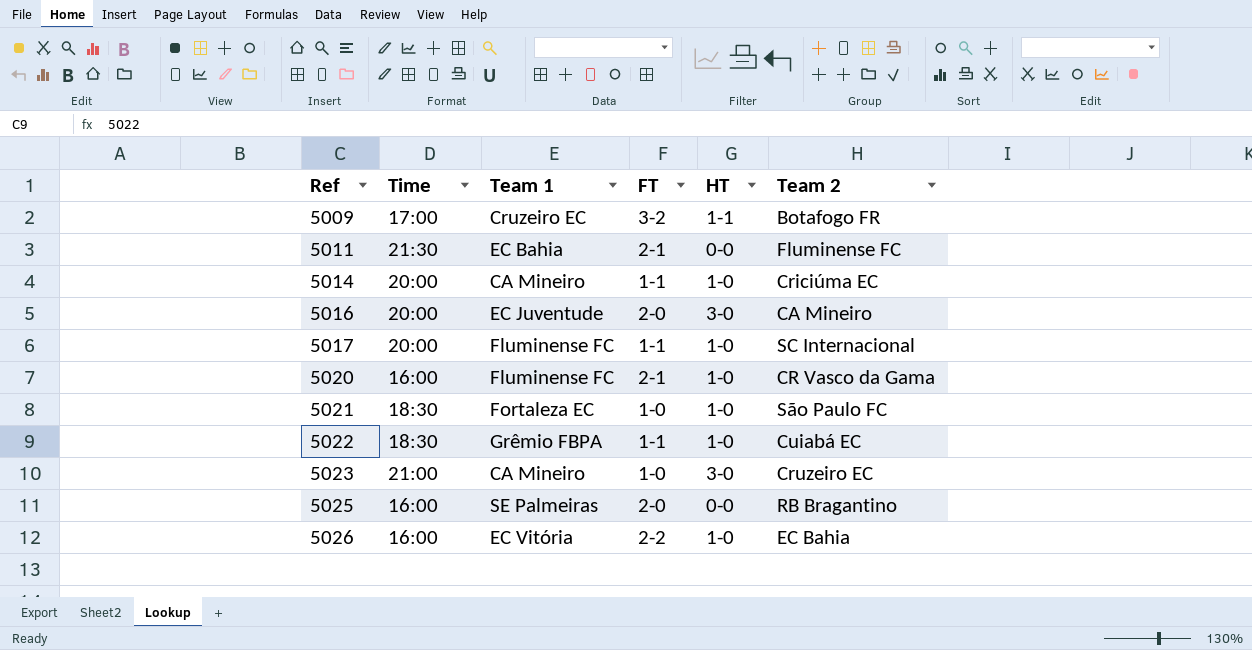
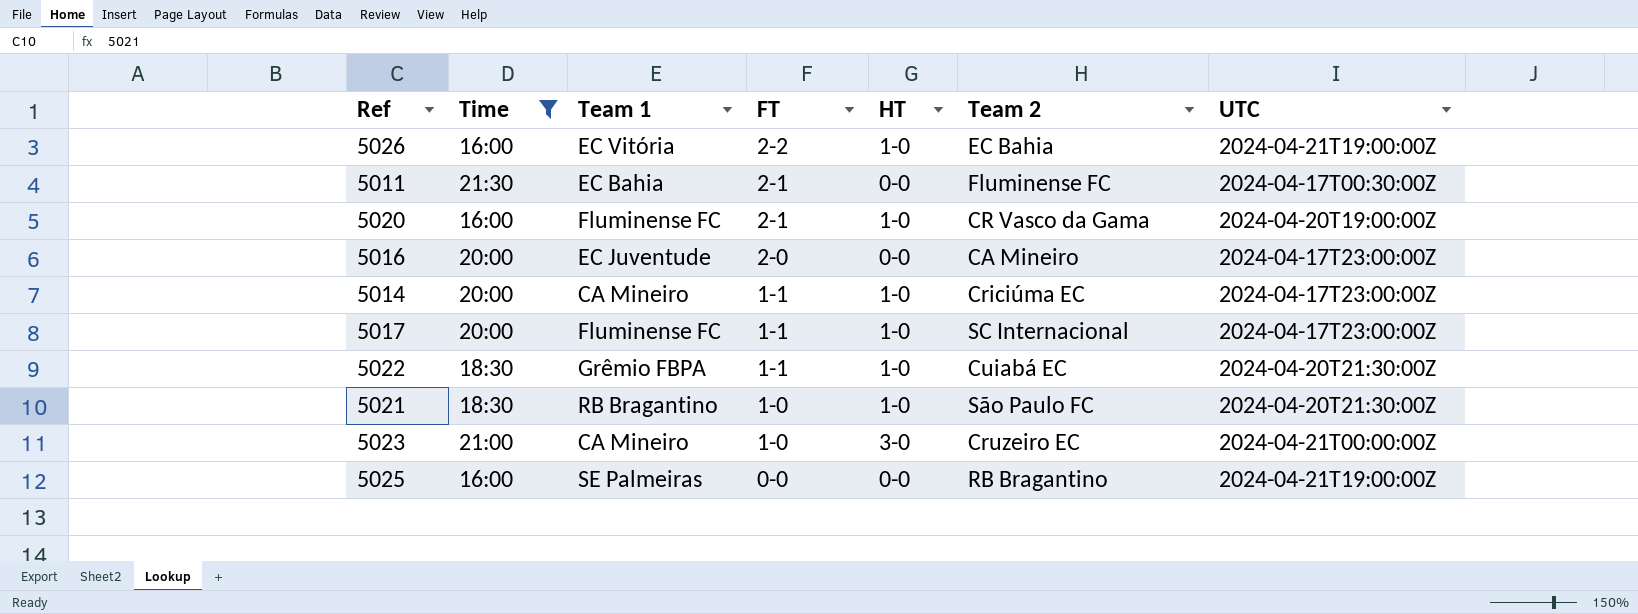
filter: none -> Time != 17:00
row order: Ref ascending -> FT descending
column UTC | position: none -> 7
5016 | HT: 3-0 -> 0-0
5021 | Team 1: Fortaleza EC -> RB Bragantino
5025 | FT: 2-0 -> 0-0

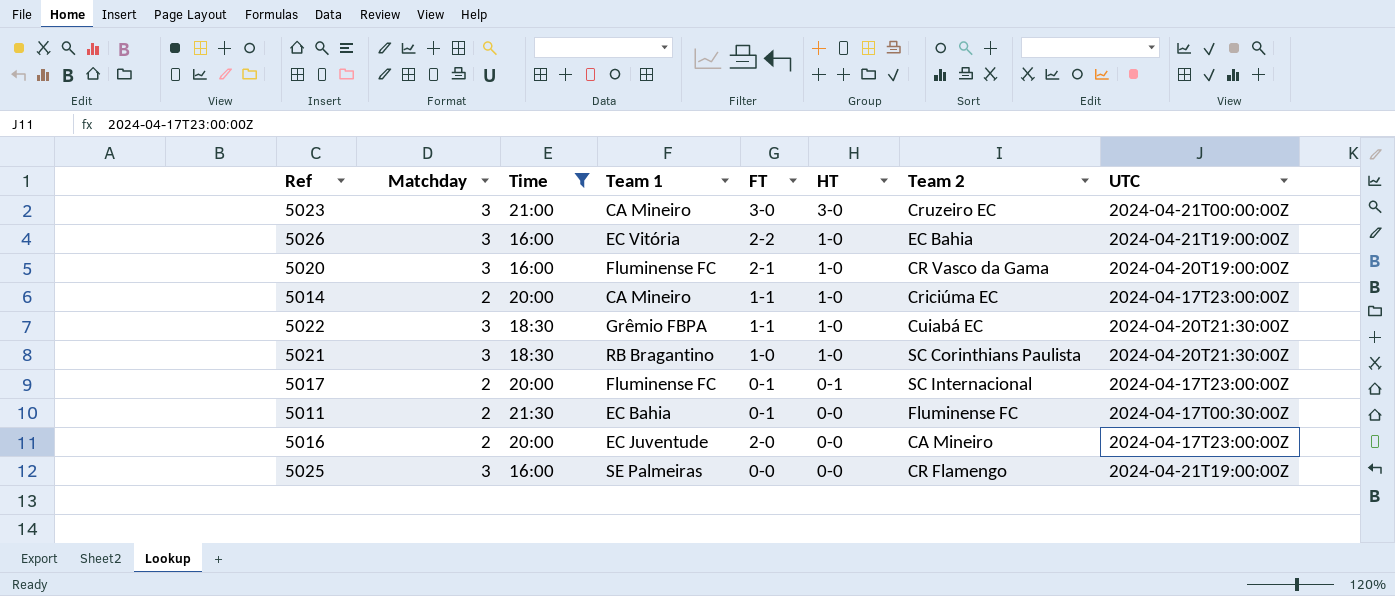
row order: FT descending -> HT descending
column Matchday | position: none -> 2
5023 | FT: 1-0 -> 3-0
5021 | Team 2: São Paulo FC -> SC Corinthians Paulista
5017 | FT: 1-1 -> 0-1
5017 | HT: 1-0 -> 0-1
5011 | FT: 2-1 -> 0-1
5025 | Team 2: RB Bragantino -> CR Flamengo

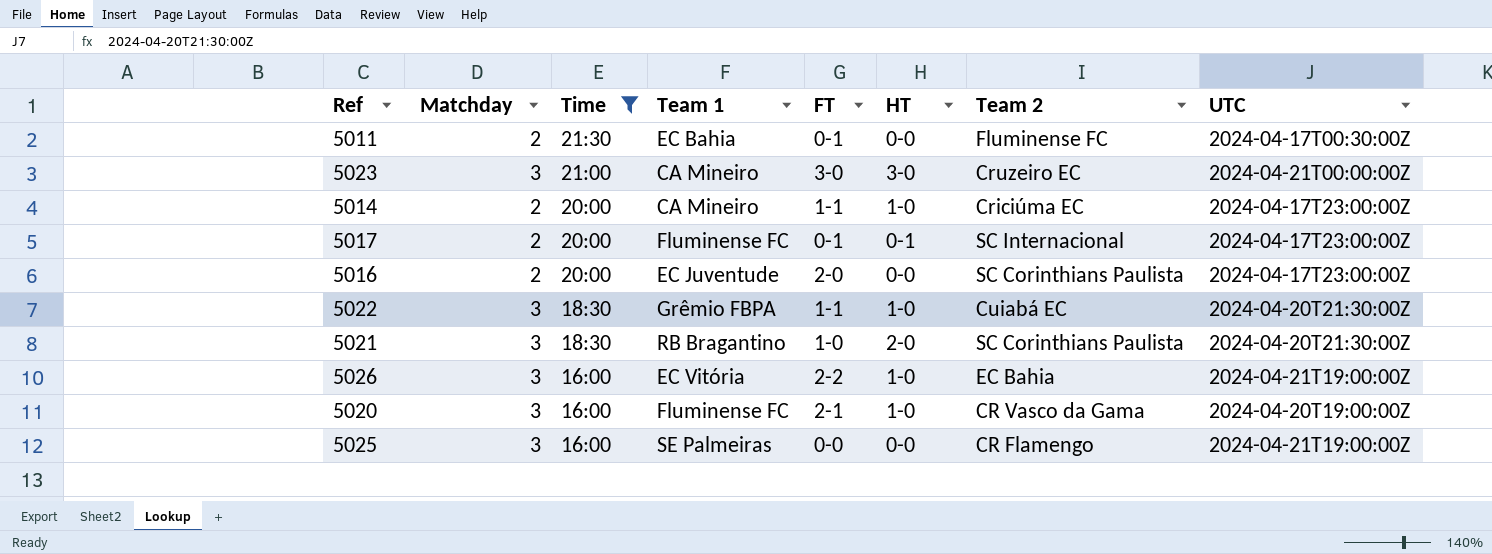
row order: HT descending -> Time descending
5016 | Team 2: CA Mineiro -> SC Corinthians Paulista
5021 | HT: 1-0 -> 2-0

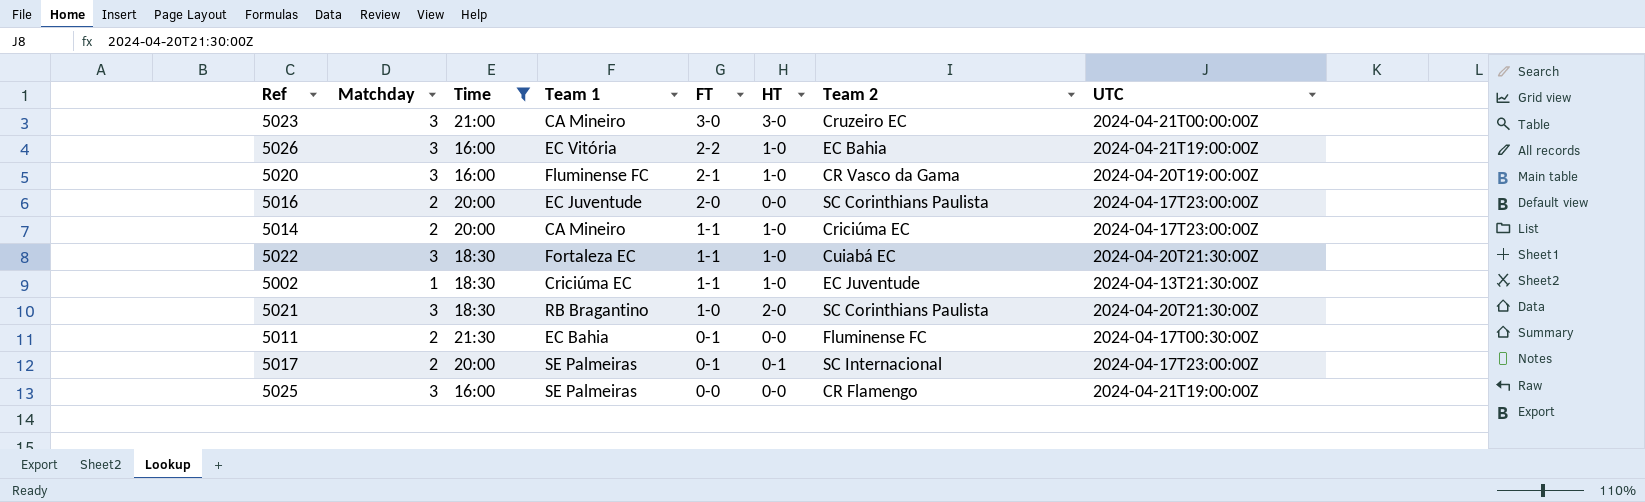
row order: Time descending -> FT descending
5022 | Team 1: Grêmio FBPA -> Fortaleza EC
row 5002: none -> 1 | 18:30 | Criciúma EC | 1-1 | 1-0 | EC Juventude | 2024-04-13T21:30:00Z
5017 | Team 1: Fluminense FC -> SE Palmeiras

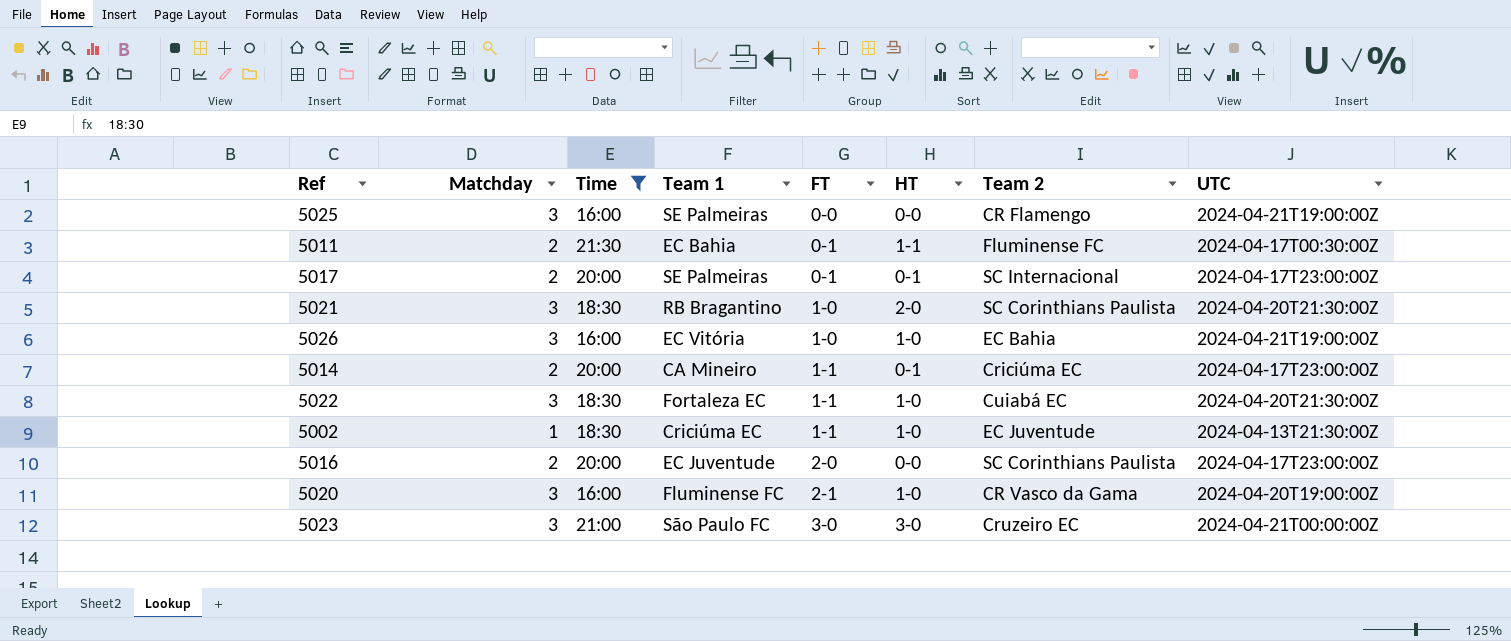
row order: FT descending -> FT ascending
5011 | HT: 0-0 -> 1-1
5026 | FT: 2-2 -> 1-0
5014 | HT: 1-0 -> 0-1
5023 | Team 1: CA Mineiro -> São Paulo FC

